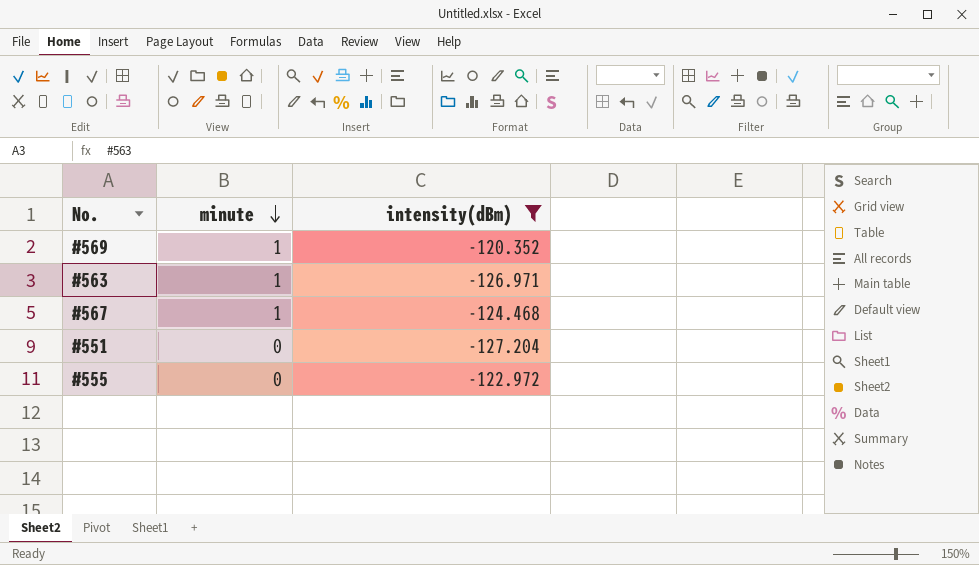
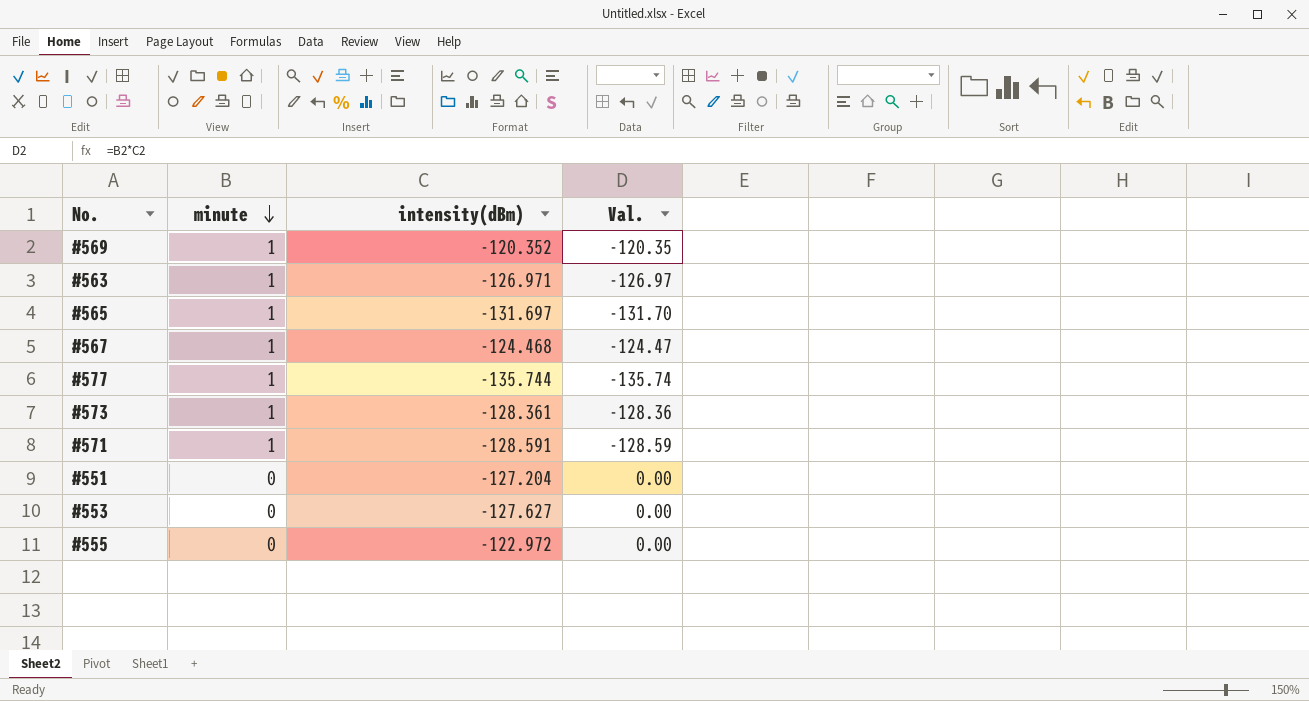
filter: intensity(dBm) >= -127.204 -> none
column Val. | formula: none -> [minute] * [intensity(dBm)]

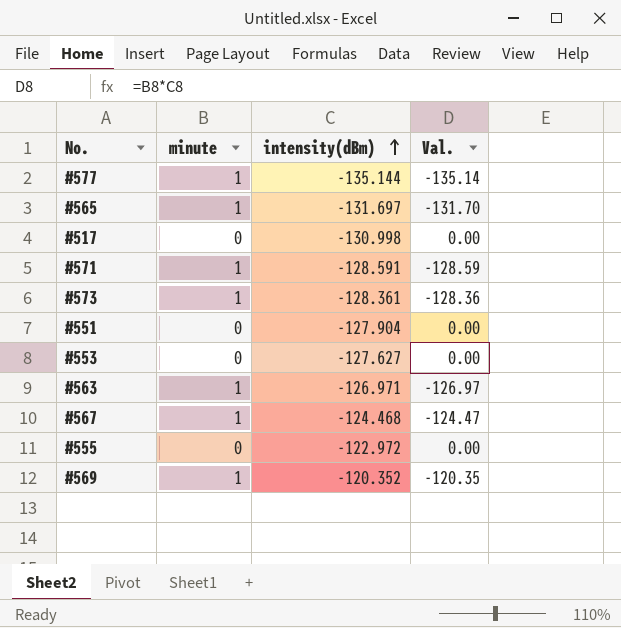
row order: minute descending -> intensity(dBm) ascending
#577 | intensity(dBm): -135.744 -> -135.144
#577 | Val.: -135.74 -> -135.14
row #517: none -> 0 | -130.998 | 0.00
#551 | intensity(dBm): -127.204 -> -127.904

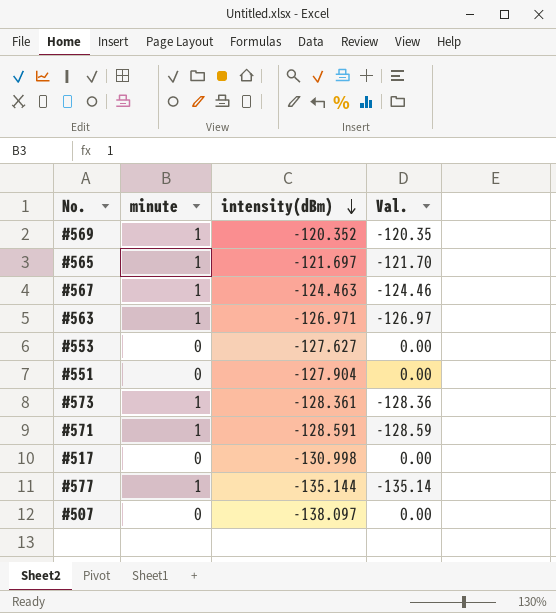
row order: intensity(dBm) ascending -> intensity(dBm) descending
row #555: 0 | -122.972 | 0.00 -> none
#565 | intensity(dBm): -131.697 -> -121.697
#565 | Val.: -131.70 -> -121.70
#567 | intensity(dBm): -124.468 -> -124.463
#567 | Val.: -124.47 -> -124.46
row #507: none -> 0 | -138.097 | 0.00

